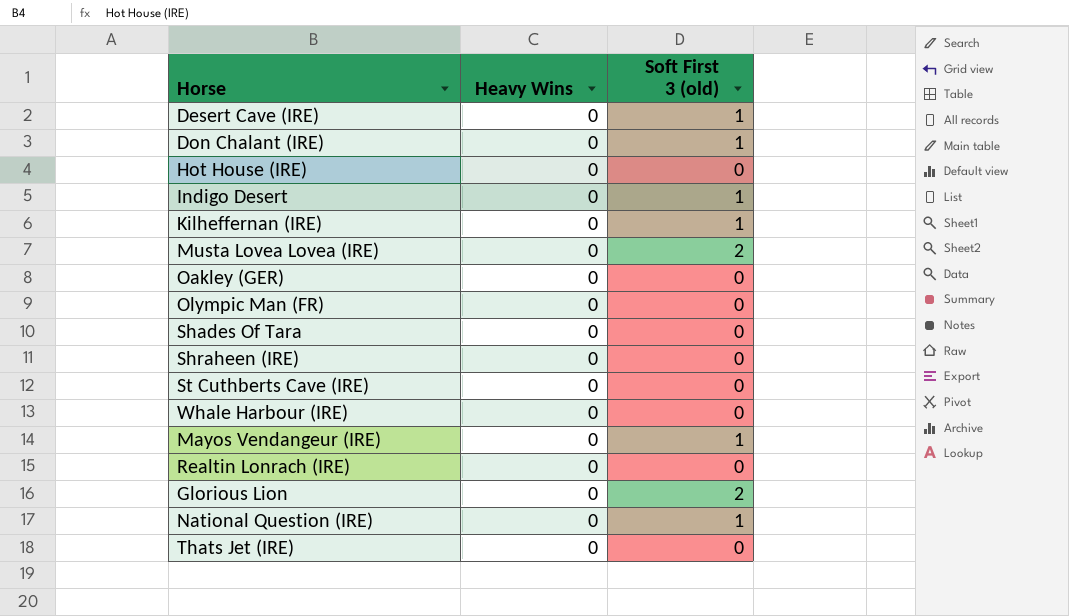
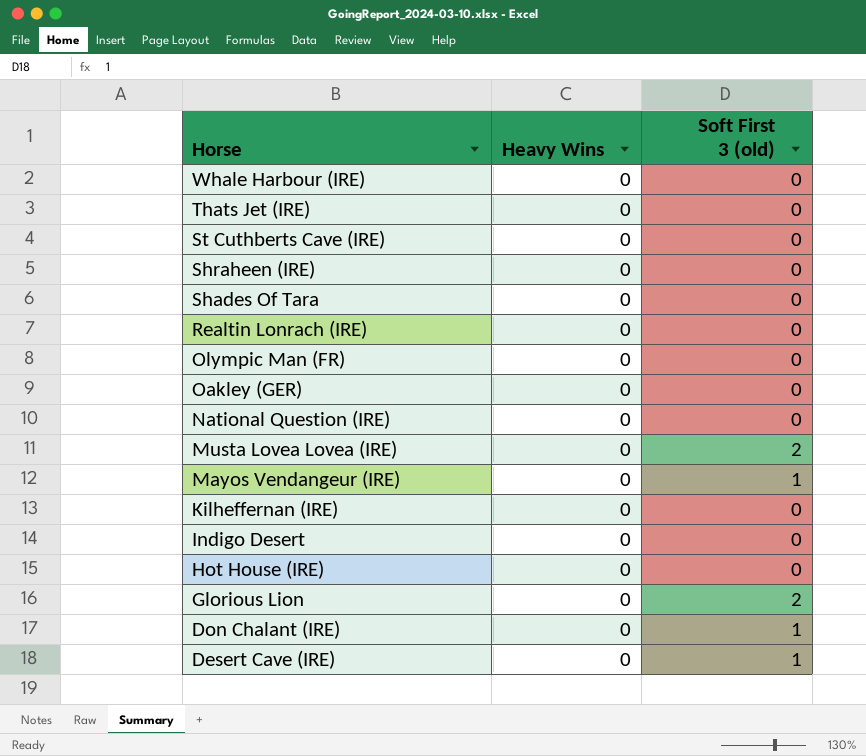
row order: none -> Horse descending
National Question (IRE) | Soft First 3 (old): 1 -> 0
Kilheffernan (IRE) | Soft First 3 (old): 1 -> 0
Indigo Desert | Soft First 3 (old): 1 -> 0

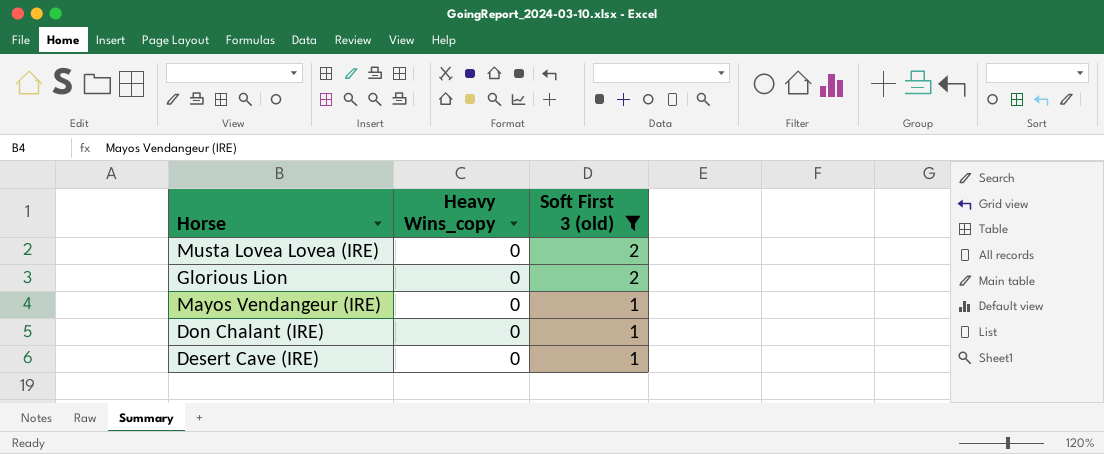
filter: none -> Soft First 3 (old) != 0
row order: Horse descending -> Soft First 3 (old) descending
column name: Heavy Wins -> Heavy Wins_copy

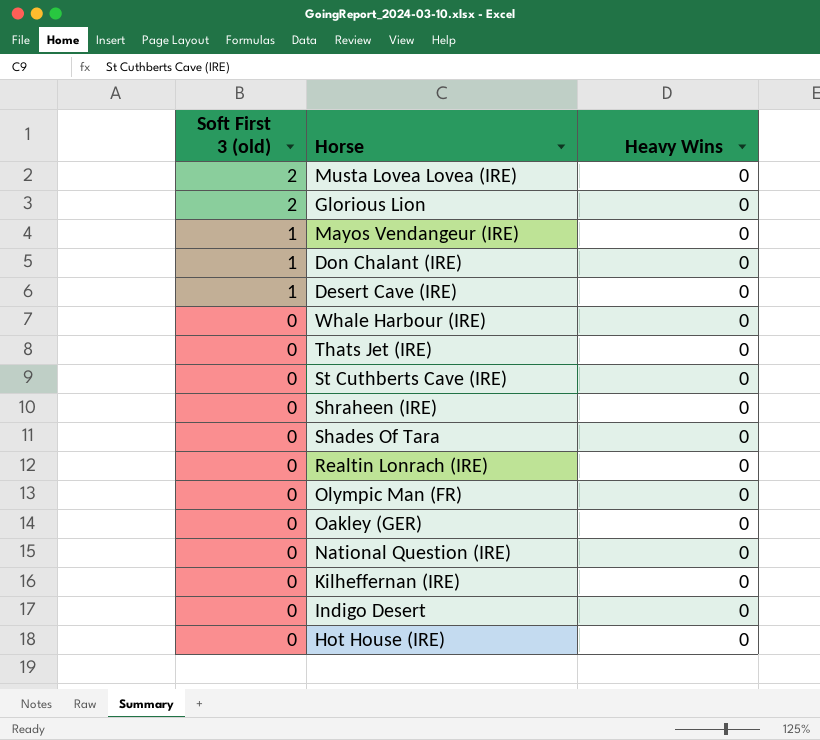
filter: Soft First 3 (old) != 0 -> none
column Soft First 3 (old) | position: 3 -> 1
column name: Heavy Wins_copy -> Heavy Wins

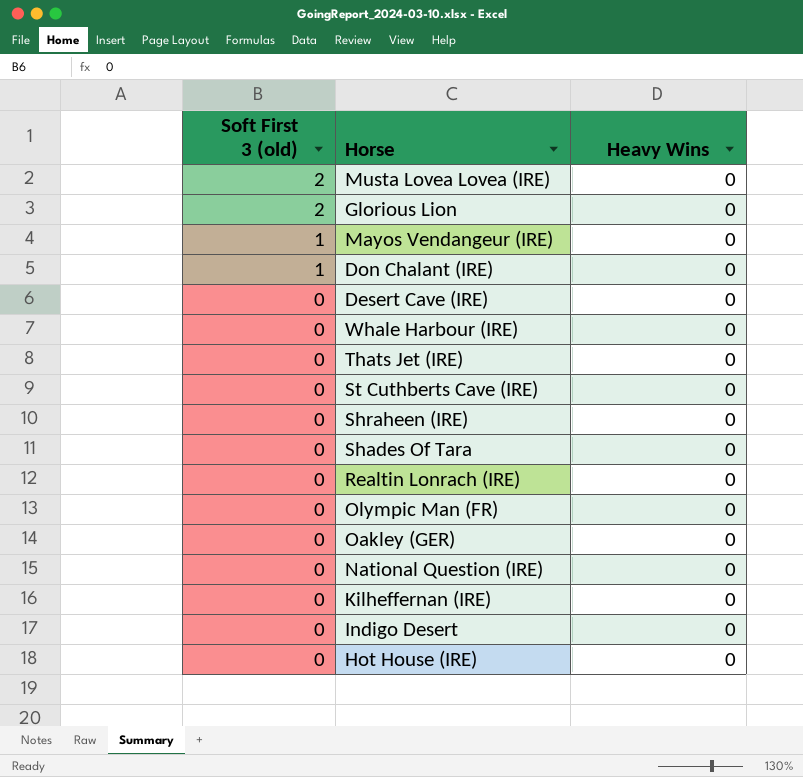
Desert Cave (IRE) | Soft First 3 (old): 1 -> 0

